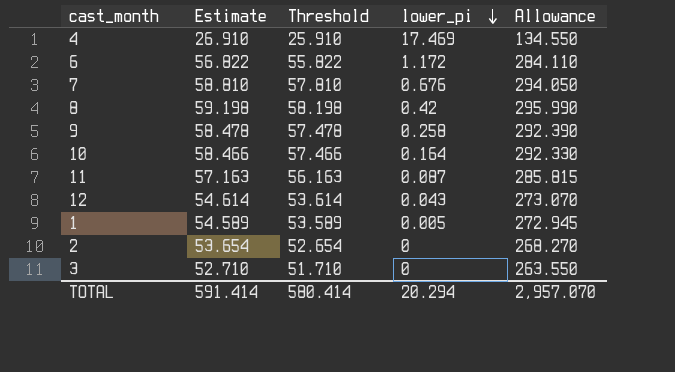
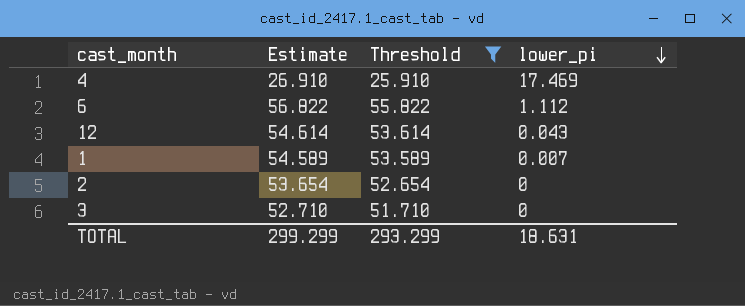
filter: none -> Threshold <= 55.822
column Allowance | formula: [Estimate] * 5 -> none
6 | lower_pi: 1.172 -> 1.112
1 | lower_pi: 0.005 -> 0.007
TOTAL | Estimate: 591.414 -> 299.299
TOTAL | Threshold: 580.414 -> 293.299
TOTAL | lower_pi: 20.294 -> 18.631

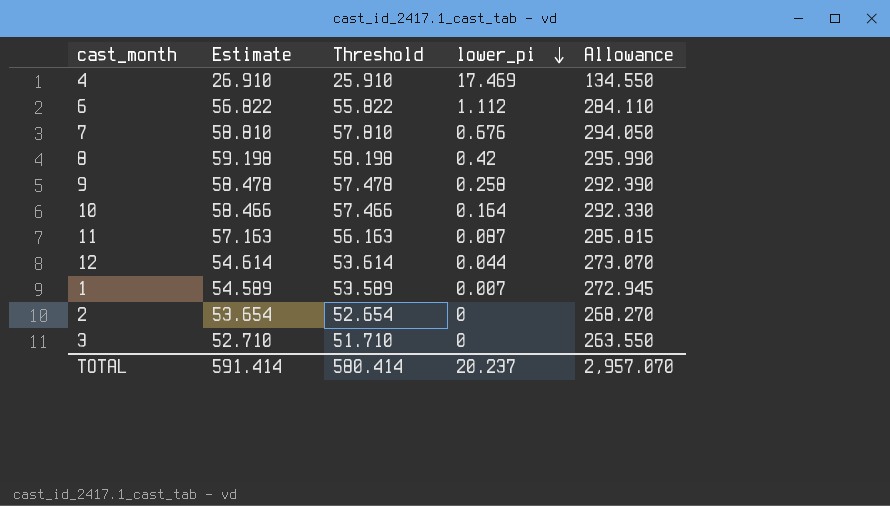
filter: Threshold <= 55.822 -> none
column Allowance | formula: none -> [Estimate] * 5
12 | lower_pi: 0.043 -> 0.044
TOTAL | Estimate: 299.299 -> 591.414
TOTAL | Threshold: 293.299 -> 580.414
TOTAL | lower_pi: 18.631 -> 20.237

